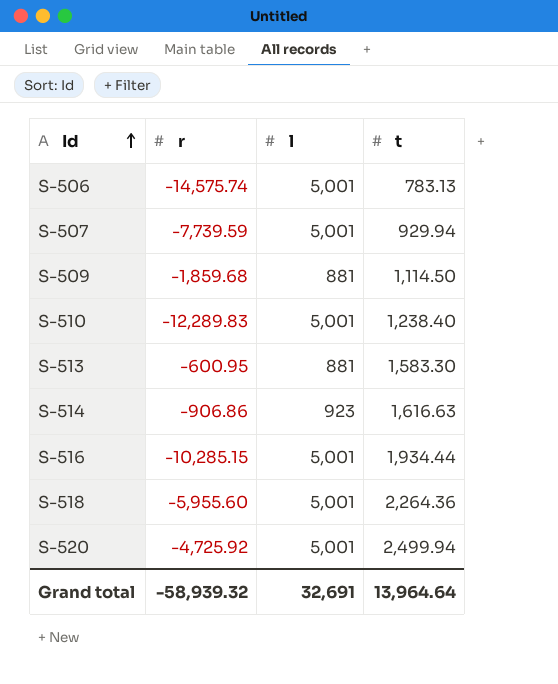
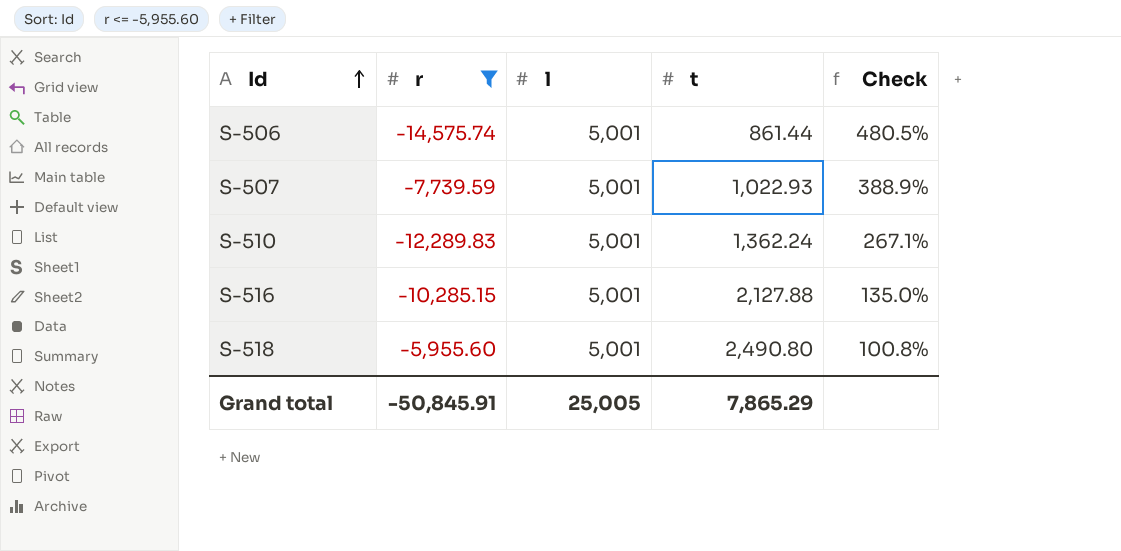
filter: none -> r <= -5,955.60
column Check | formula: none -> ([l] - [t]) / [t]
S-506 | t: 783.13 -> 861.44
S-507 | t: 929.94 -> 1,022.93
S-510 | t: 1,238.40 -> 1,362.24
S-516 | t: 1,934.44 -> 2,127.88
S-518 | t: 2,264.36 -> 2,490.80
Grand total | r: -58,939.32 -> -50,845.91
Grand total | l: 32,691 -> 25,005
Grand total | t: 13,964.64 -> 7,865.29

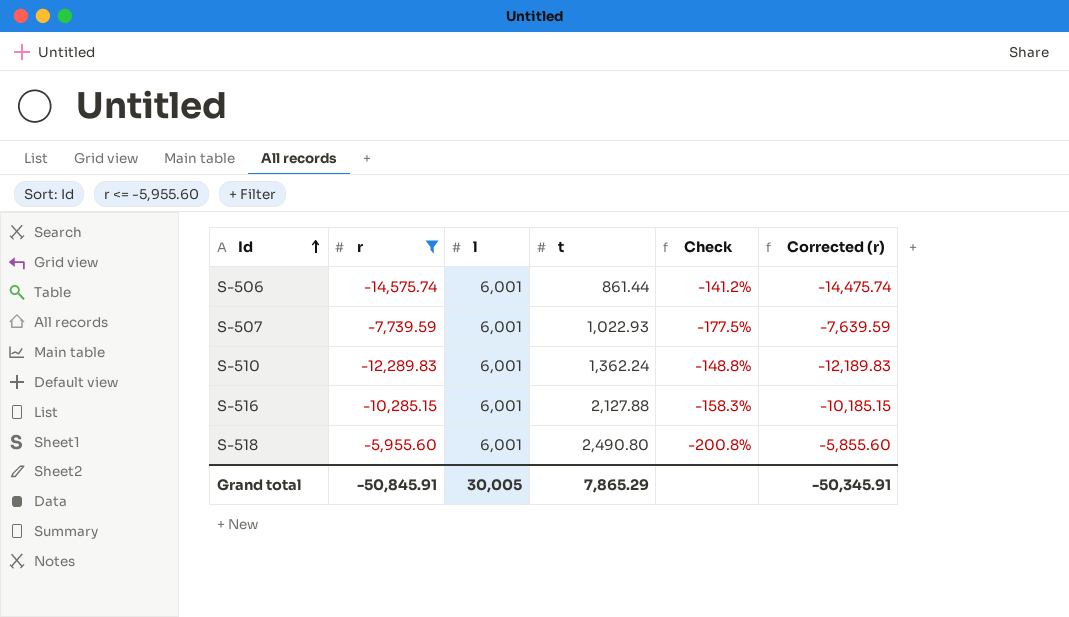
column Check | formula: ([l] - [t]) / [t] -> ([l] - [r]) / [r]
column Corrected (r) | formula: none -> [r] + 100
S-506 | l: 5,001 -> 6,001
S-507 | l: 5,001 -> 6,001
S-510 | l: 5,001 -> 6,001
S-516 | l: 5,001 -> 6,001
S-518 | l: 5,001 -> 6,001
Grand total | l: 25,005 -> 30,005

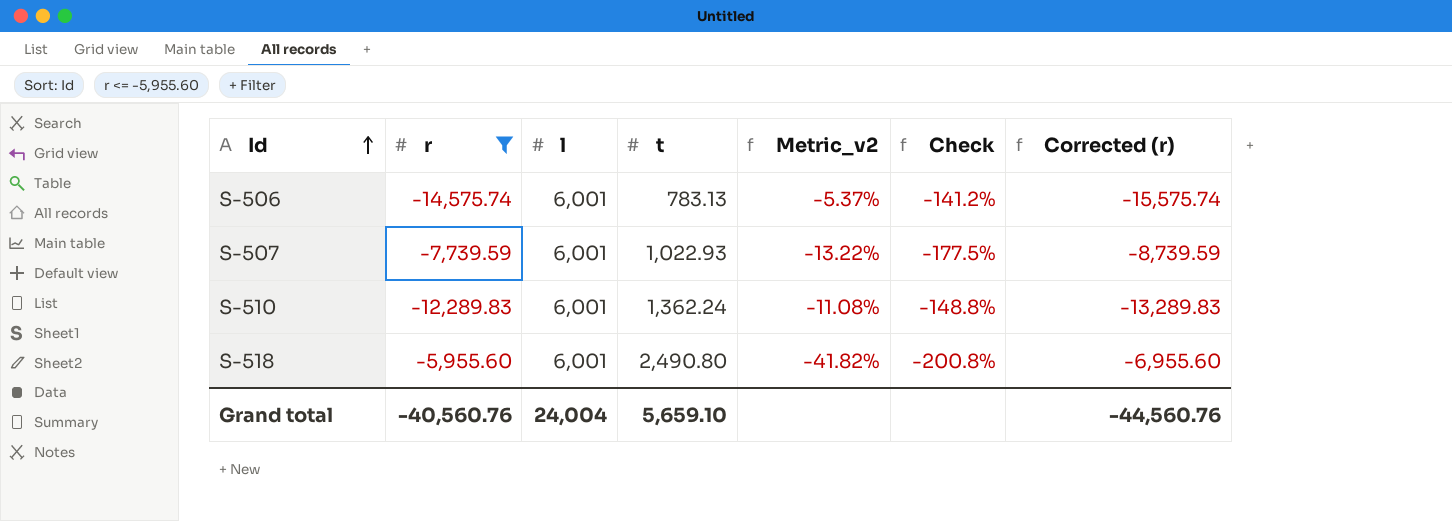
column Metric_v2 | formula: none -> [t] / [r]
column Corrected (r) | formula: [r] + 100 -> [r] - 1000
row S-516: -10,285.15 | 6,001 | 2,127.88 | -158.3% | -10,185.15 -> none
S-506 | t: 861.44 -> 783.13
Grand total | r: -50,845.91 -> -40,560.76
Grand total | l: 30,005 -> 24,004
Grand total | t: 7,865.29 -> 5,659.10
Grand total | Corrected (r): -50,345.91 -> -44,560.76

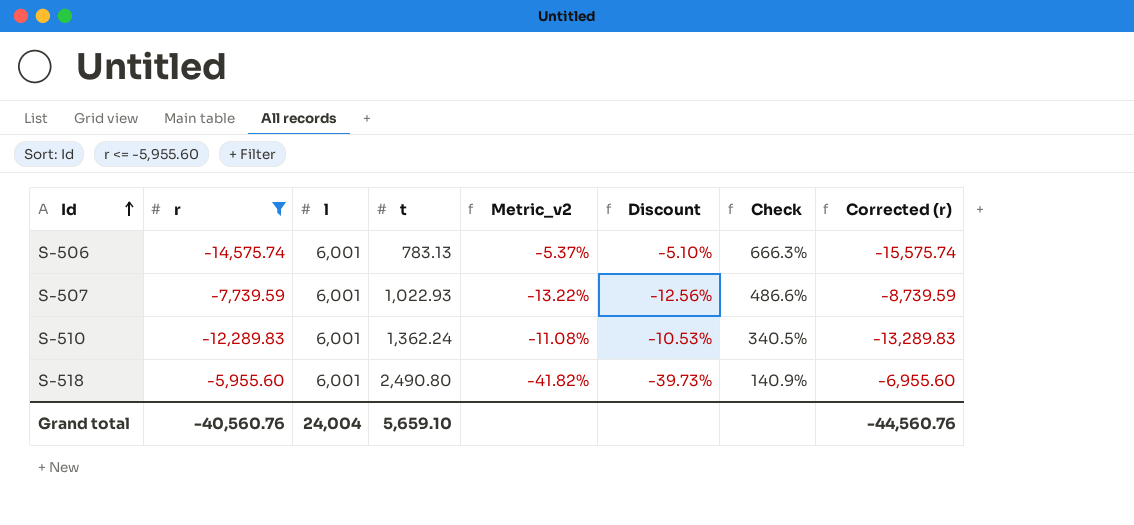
column Discount | formula: none -> [Metric_v2] * 0.95
column Check | formula: ([l] - [r]) / [r] -> ([l] - [t]) / [t]

